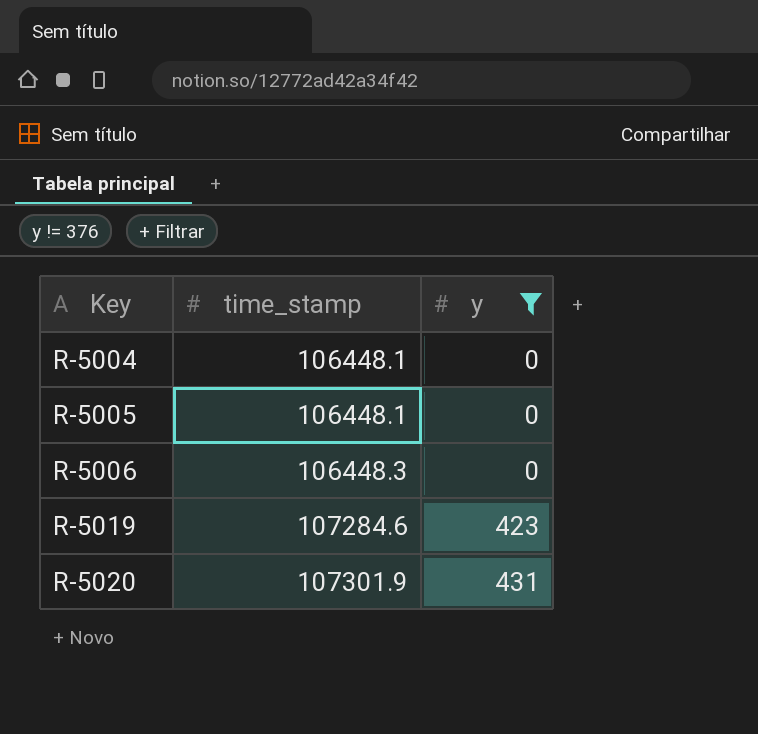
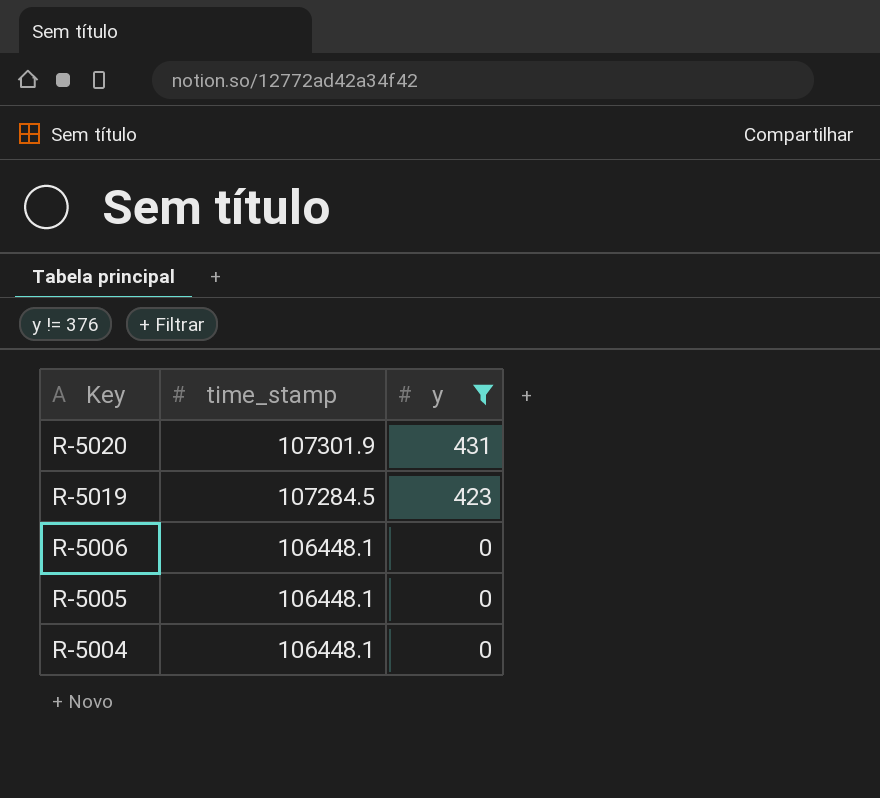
row order: Key ascending -> Key descending
R-5019 | time_stamp: 107284.6 -> 107284.5
R-5006 | time_stamp: 106448.3 -> 106448.1

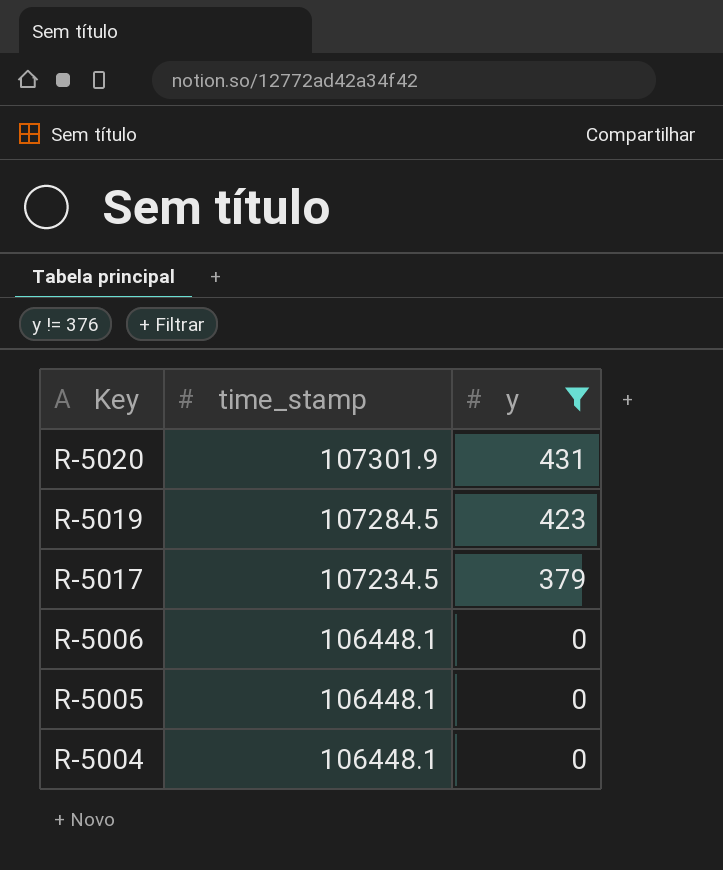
row R-5017: none -> 107234.5 | 379

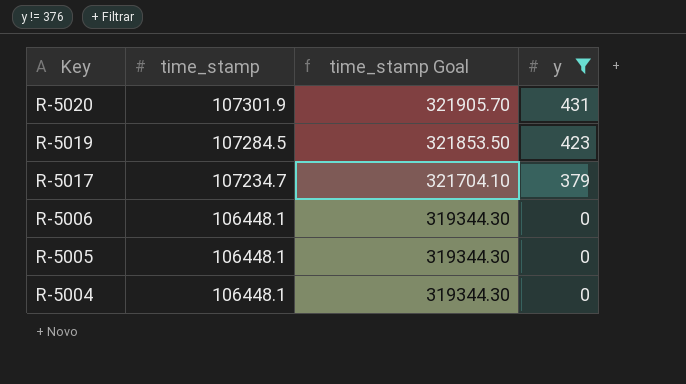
column time_stamp Goal | formula: none -> [time_stamp] * 3
R-5017 | time_stamp: 107234.5 -> 107234.7

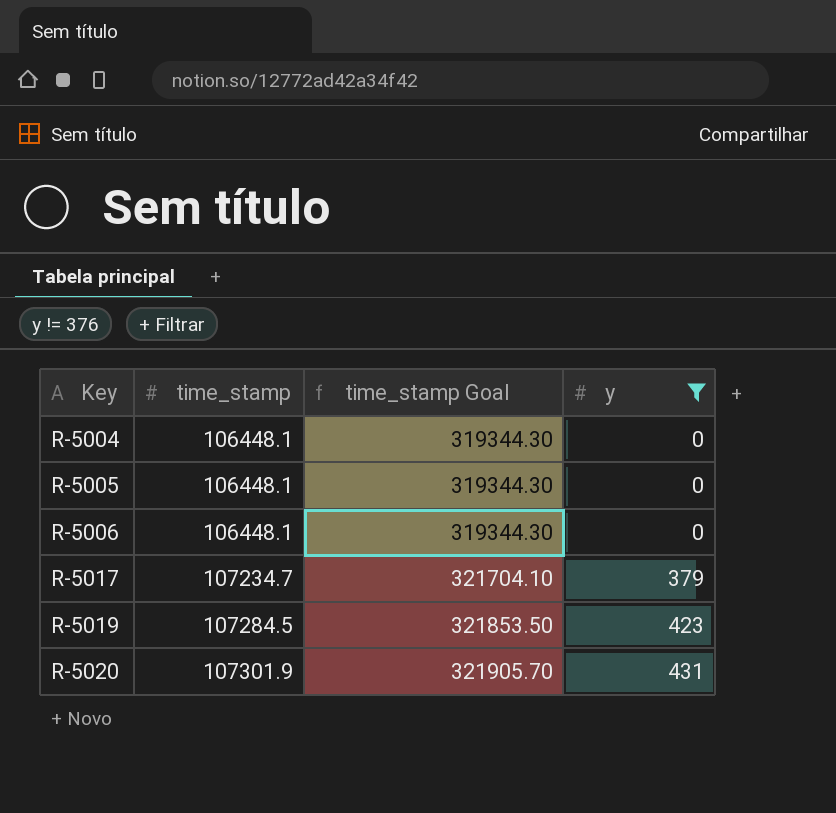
row order: Key descending -> Key ascending

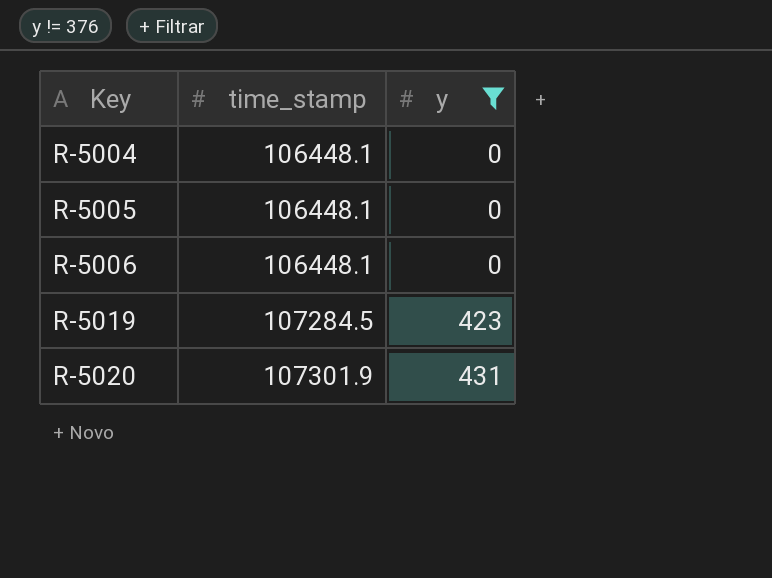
column time_stamp Goal | formula: [time_stamp] * 3 -> none
row R-5017: 107234.7 | 321704.10 | 379 -> none

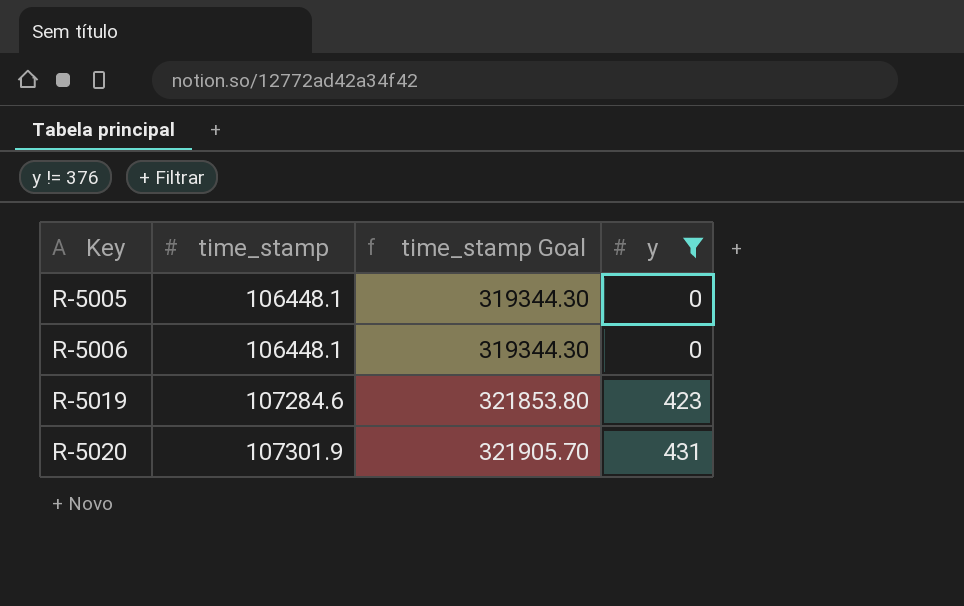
column time_stamp Goal | formula: none -> [time_stamp] * 3
row R-5004: 106448.1 | 0 -> none
R-5019 | time_stamp: 107284.5 -> 107284.6

